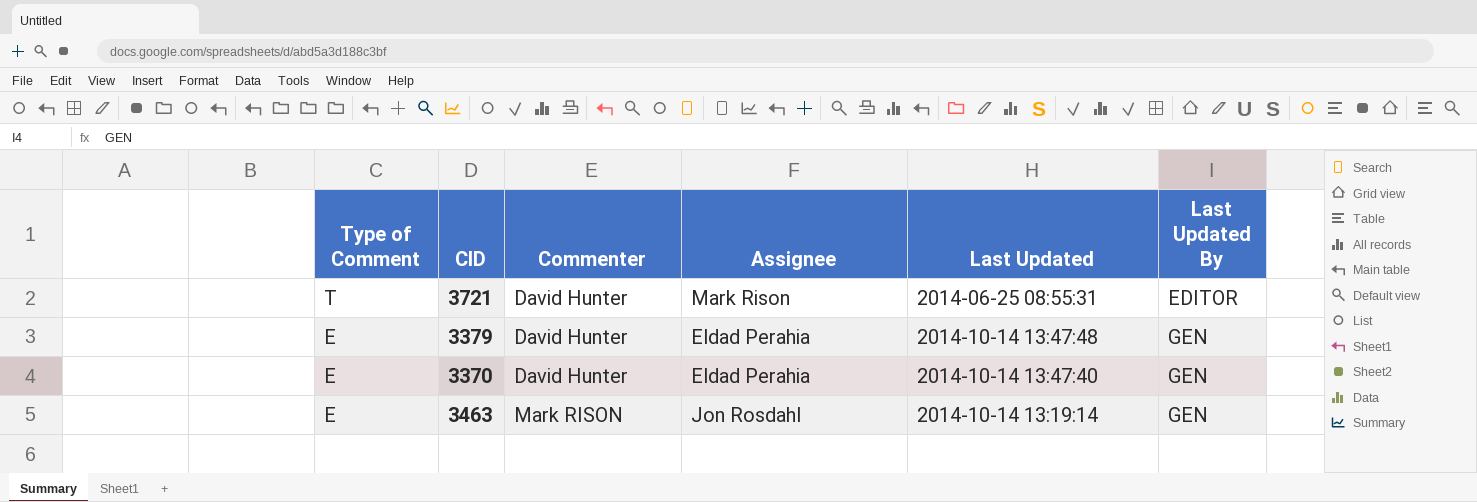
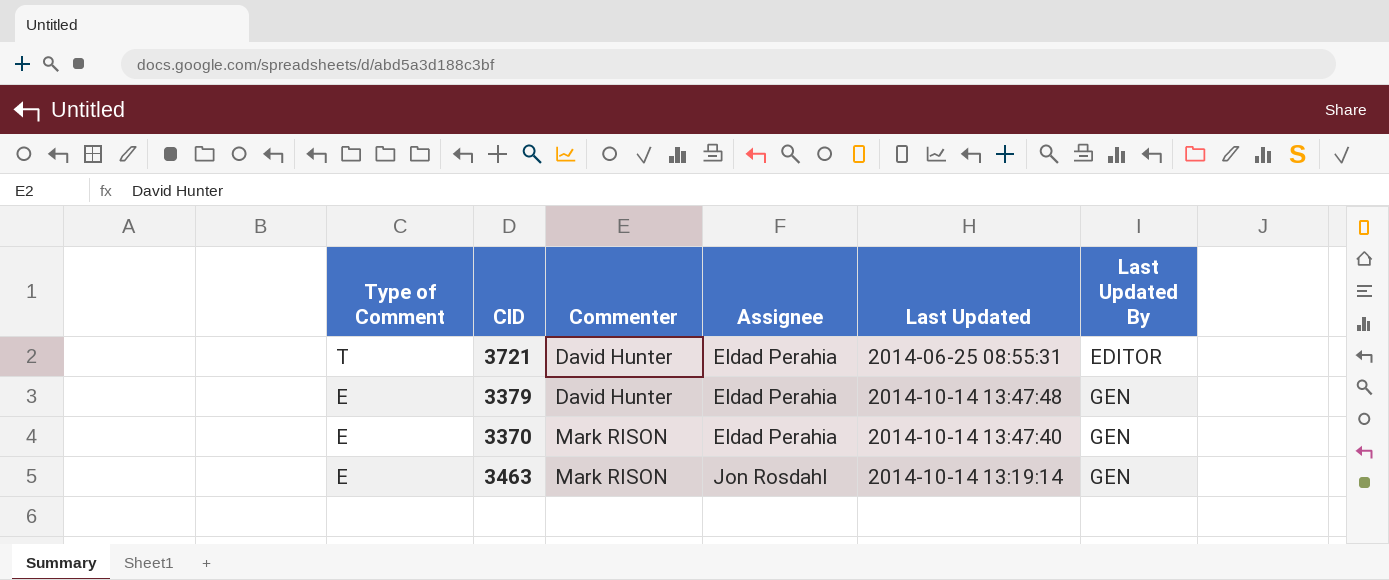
3721 | Assignee: Mark Rison -> Eldad Perahia
3370 | Commenter: David Hunter -> Mark RISON

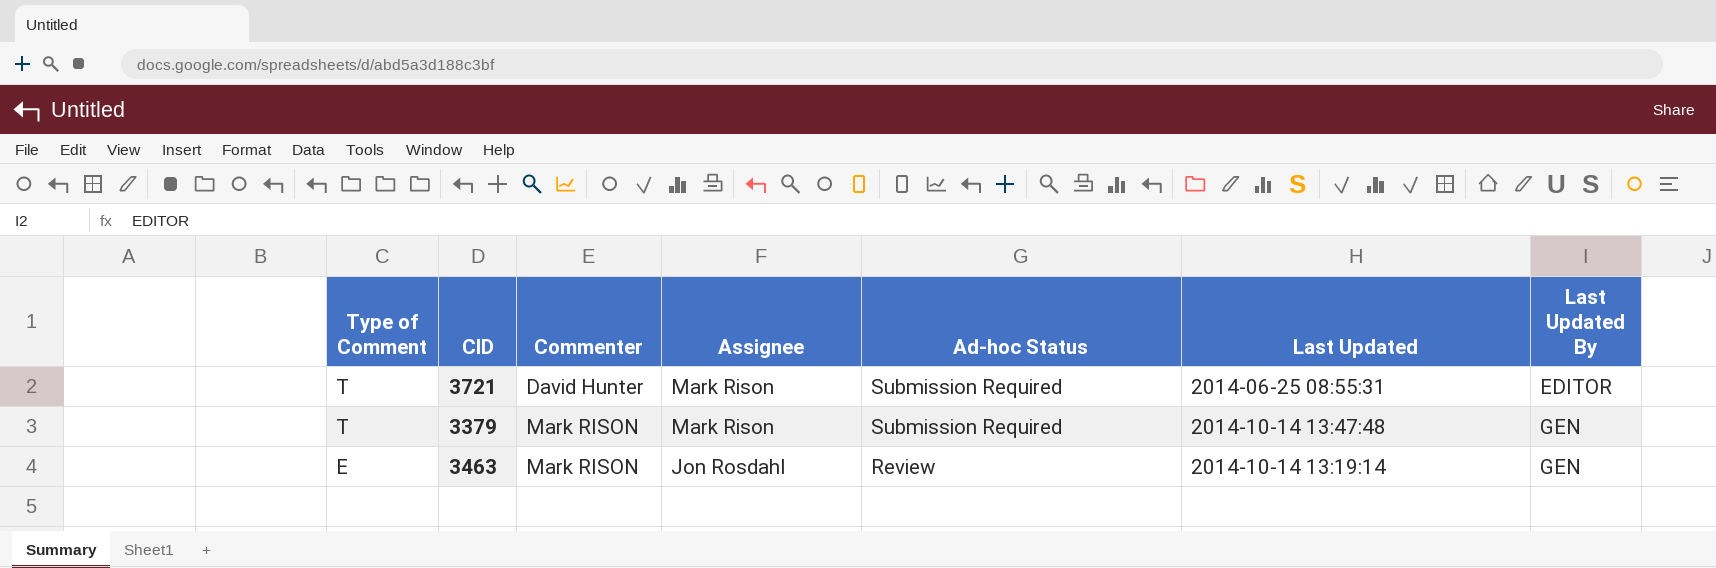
column Ad-hoc Status | position: none -> 5
row 3370: E | Mark RISON | Eldad Perahia | 2014-10-14 13:47:40 | GEN -> none
3721 | Assignee: Eldad Perahia -> Mark Rison
3379 | Type of Comment: E -> T
3379 | Commenter: David Hunter -> Mark RISON
3379 | Assignee: Eldad Perahia -> Mark Rison

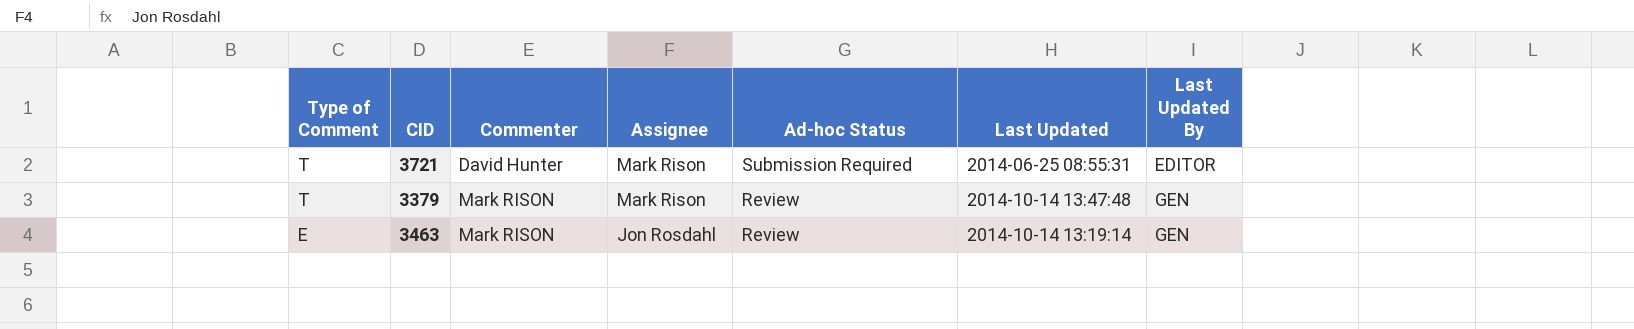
3379 | Ad-hoc Status: Submission Required -> Review

